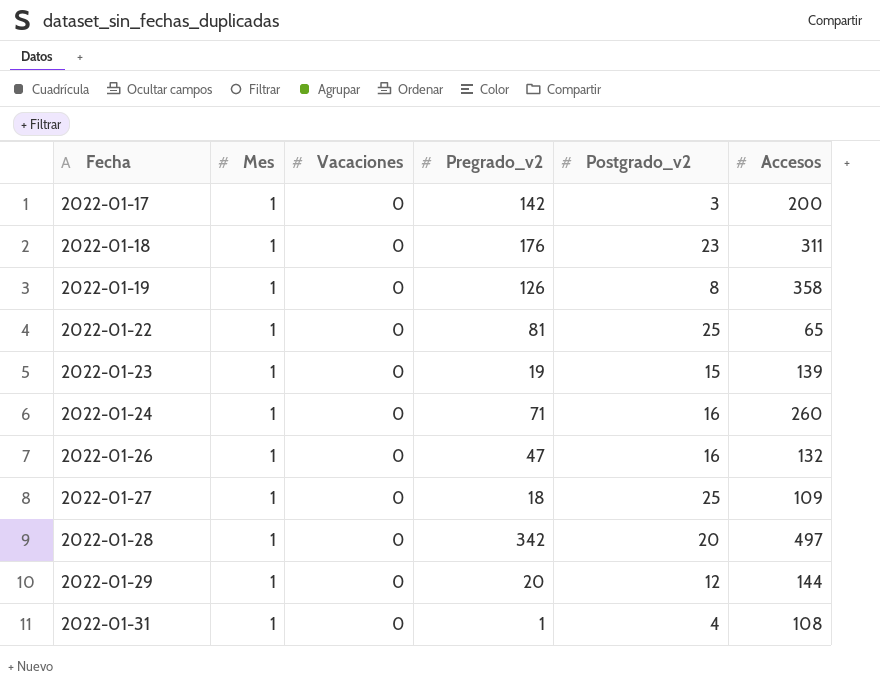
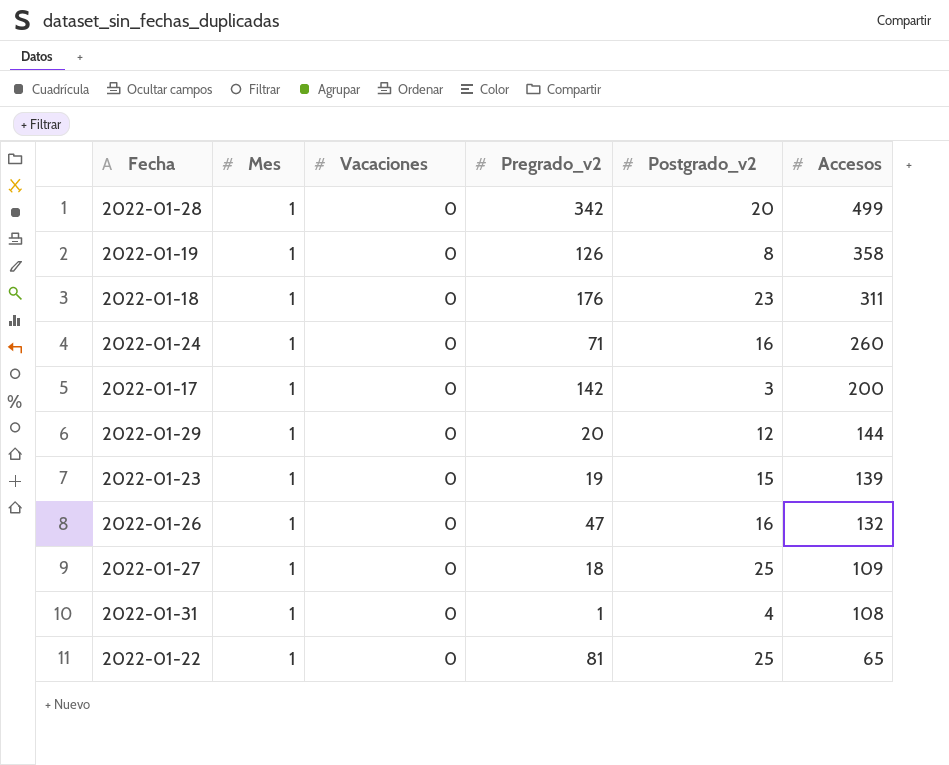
row order: Fecha ascending -> Accesos descending
2022-01-28 | Accesos: 497 -> 499

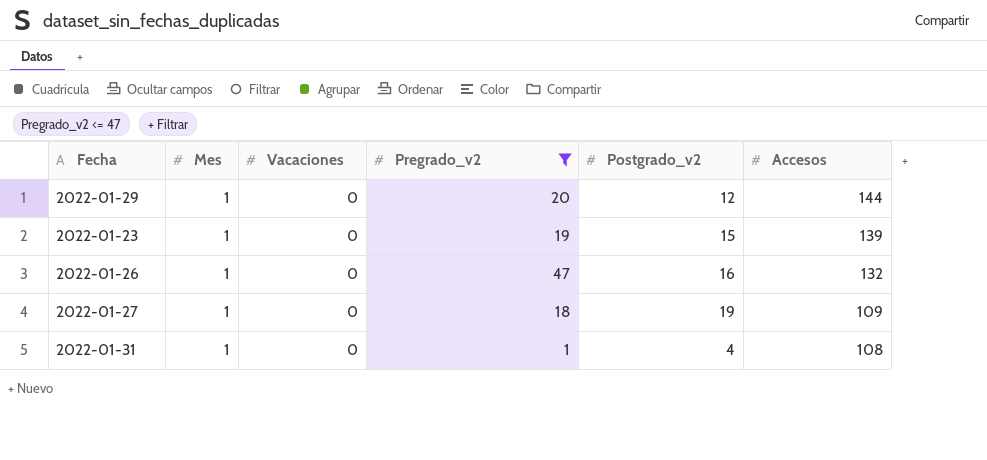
filter: none -> Pregrado_v2 <= 47
2022-01-27 | Postgrado_v2: 25 -> 19

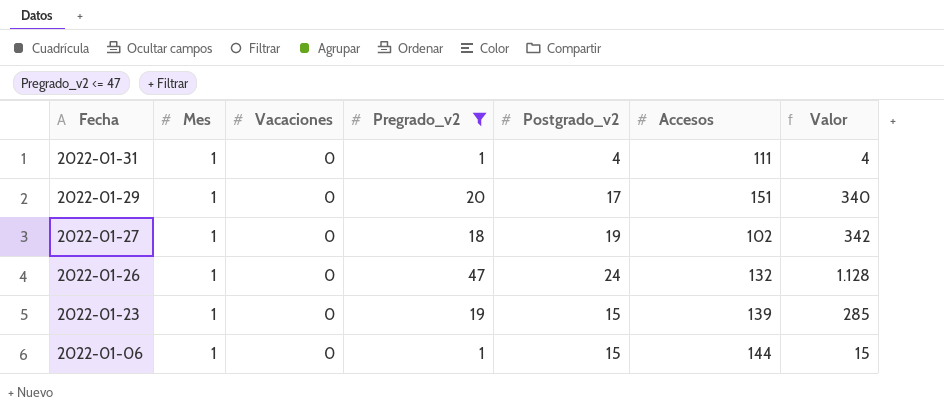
row order: Accesos descending -> Fecha descending
column Valor | formula: none -> [Pregrado_v2] * [Postgrado_v2]
2022-01-31 | Accesos: 108 -> 111
2022-01-29 | Postgrado_v2: 12 -> 17
2022-01-29 | Accesos: 144 -> 151
2022-01-27 | Accesos: 109 -> 102
2022-01-26 | Postgrado_v2: 16 -> 24
row 2022-01-06: none -> 1 | 0 | 1 | 15 | 144 | 15

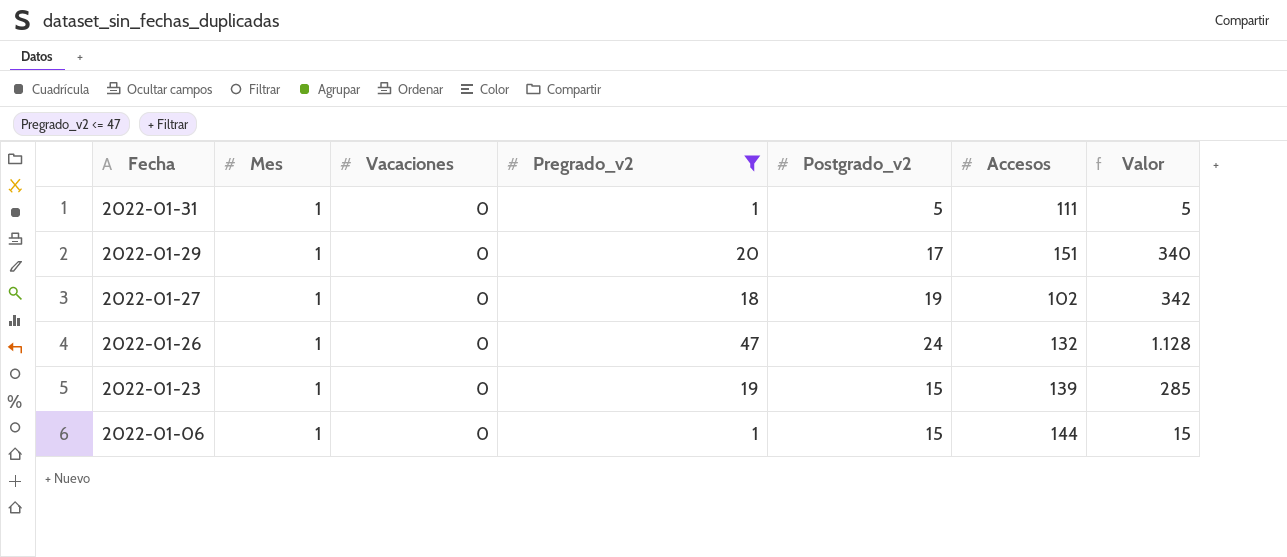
2022-01-31 | Postgrado_v2: 4 -> 5
2022-01-31 | Valor: 4 -> 5

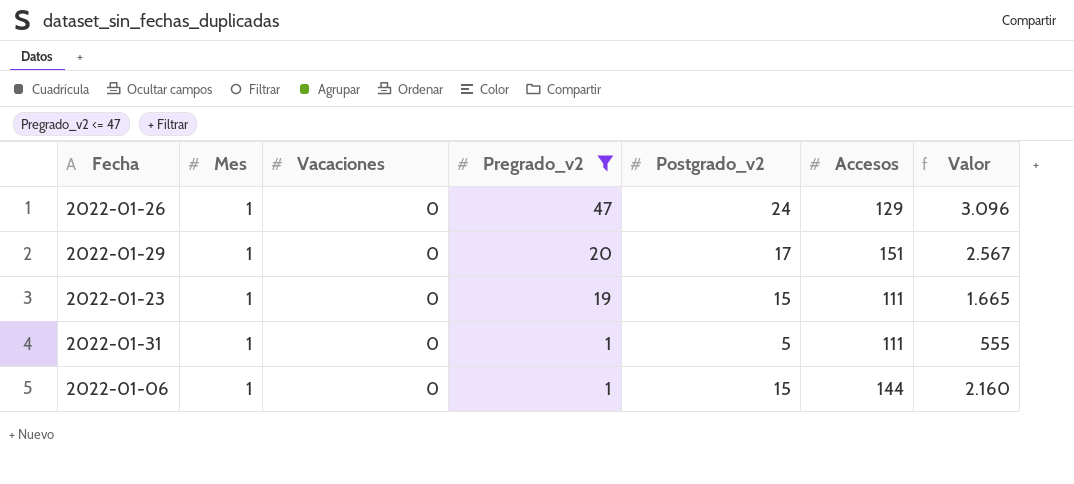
row order: Fecha descending -> Pregrado_v2 descending
column Valor | formula: [Pregrado_v2] * [Postgrado_v2] -> [Postgrado_v2] * [Accesos]
row 2022-01-27: 1 | 0 | 18 | 19 | 102 | 342 -> none
2022-01-26 | Accesos: 132 -> 129
2022-01-23 | Accesos: 139 -> 111

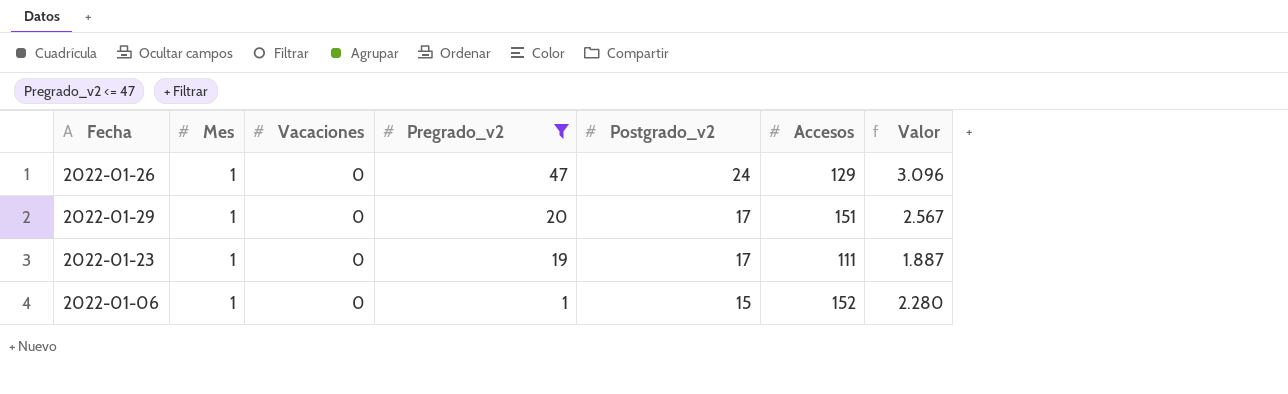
row 2022-01-31: 1 | 0 | 1 | 5 | 111 | 555 -> none
2022-01-23 | Postgrado_v2: 15 -> 17
2022-01-23 | Valor: 1.665 -> 1.887
2022-01-06 | Accesos: 144 -> 152
2022-01-06 | Valor: 2.160 -> 2.280

